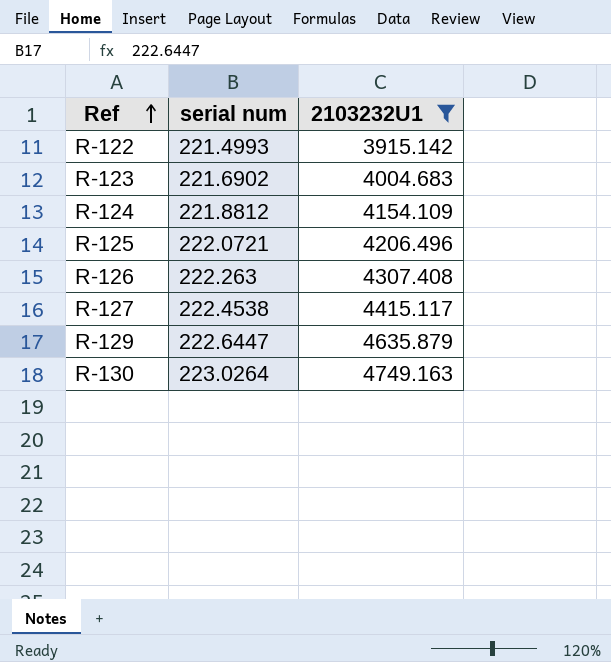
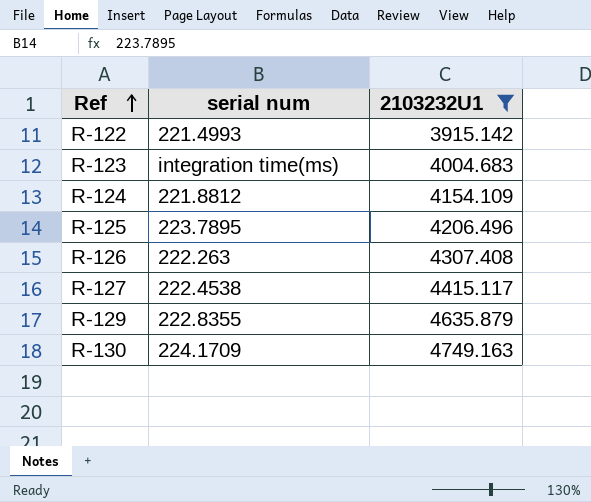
R-123 | serial num: 221.6902 -> integration time(ms)
R-125 | serial num: 222.0721 -> 223.7895
R-129 | serial num: 222.6447 -> 222.8355
R-130 | serial num: 223.0264 -> 224.1709

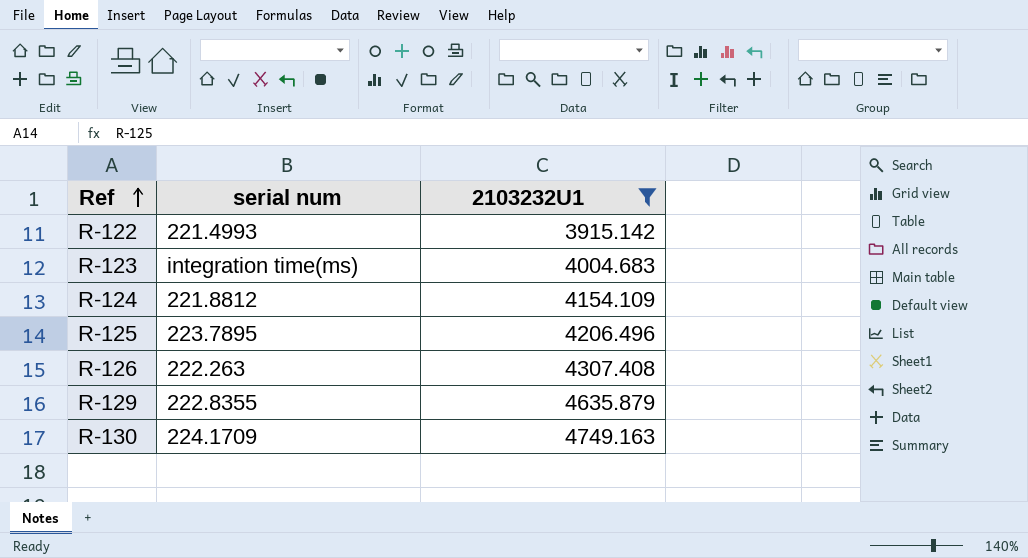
row R-127: 222.4538 | 4415.117 -> none

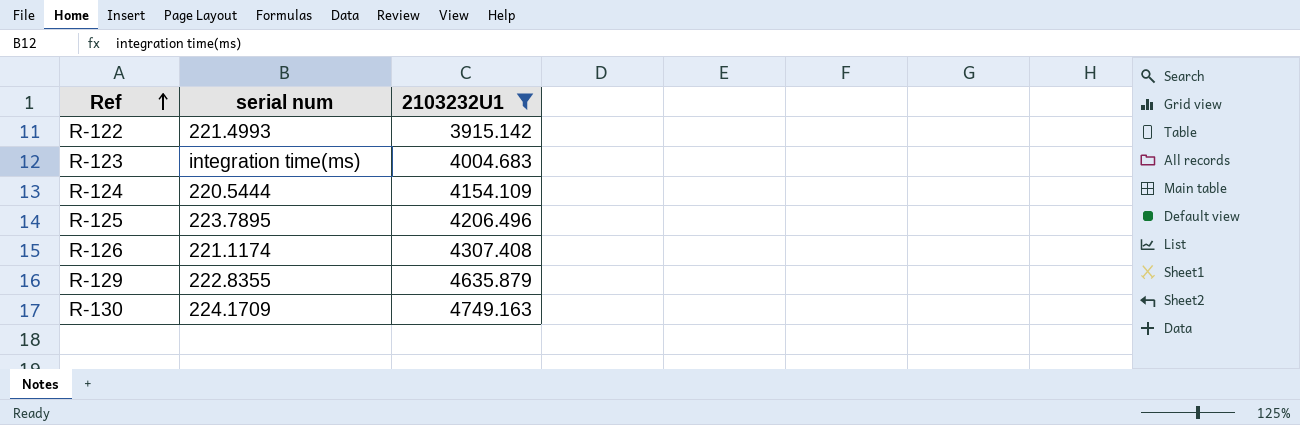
R-124 | serial num: 221.8812 -> 220.5444
R-126 | serial num: 222.263 -> 221.1174

